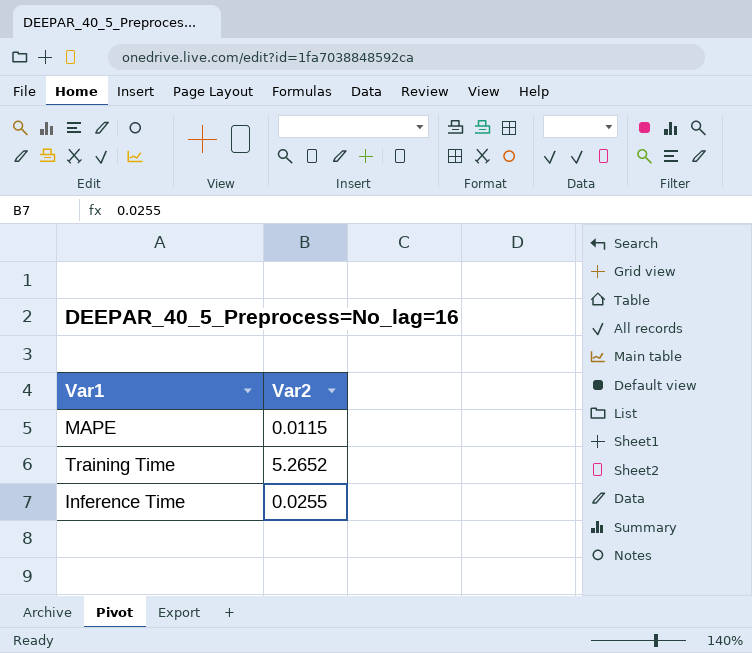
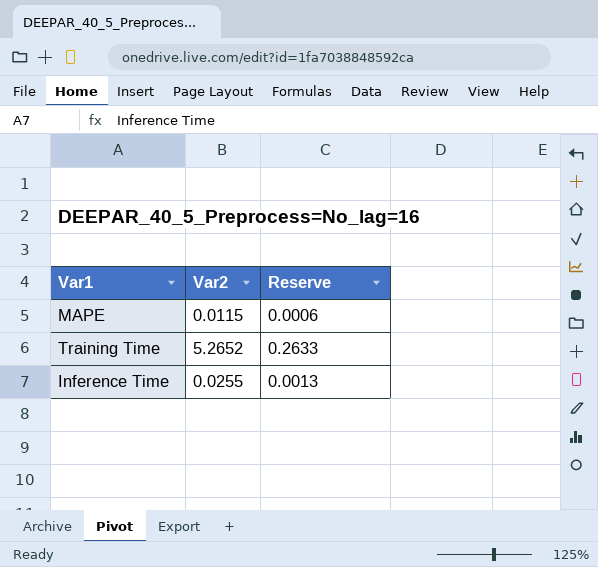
column Reserve | formula: none -> [Var2] * 0.05

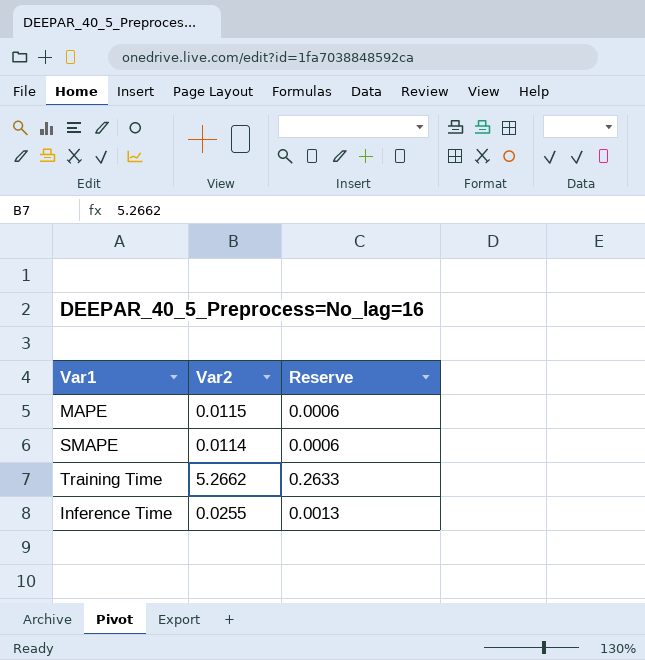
row SMAPE: none -> 0.0114 | 0.0006
Training Time | Var2: 5.2652 -> 5.2662

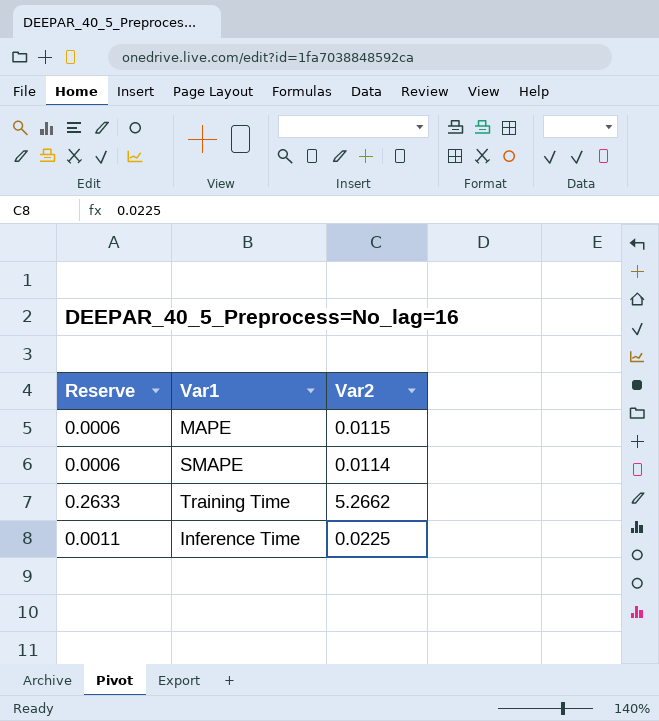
column Reserve | position: 3 -> 1
Inference Time | Reserve: 0.0013 -> 0.0011
Inference Time | Var2: 0.0255 -> 0.0225

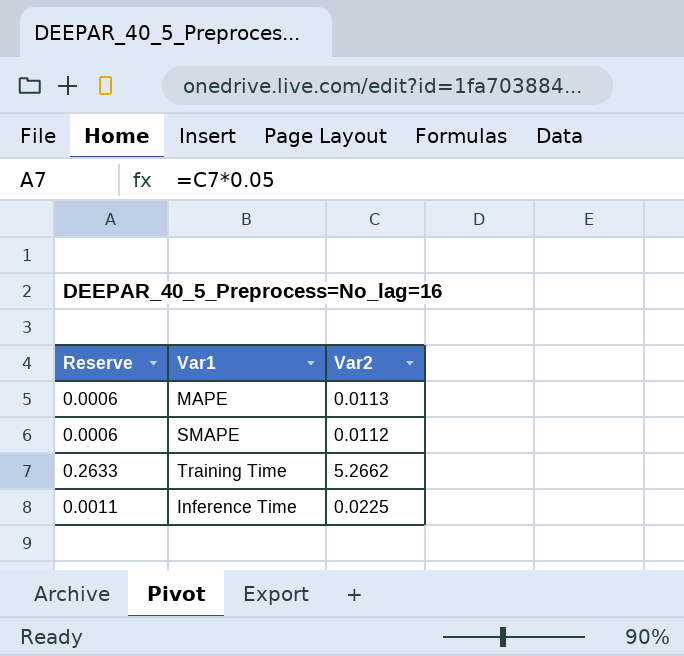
MAPE | Var2: 0.0115 -> 0.0113
SMAPE | Var2: 0.0114 -> 0.0112

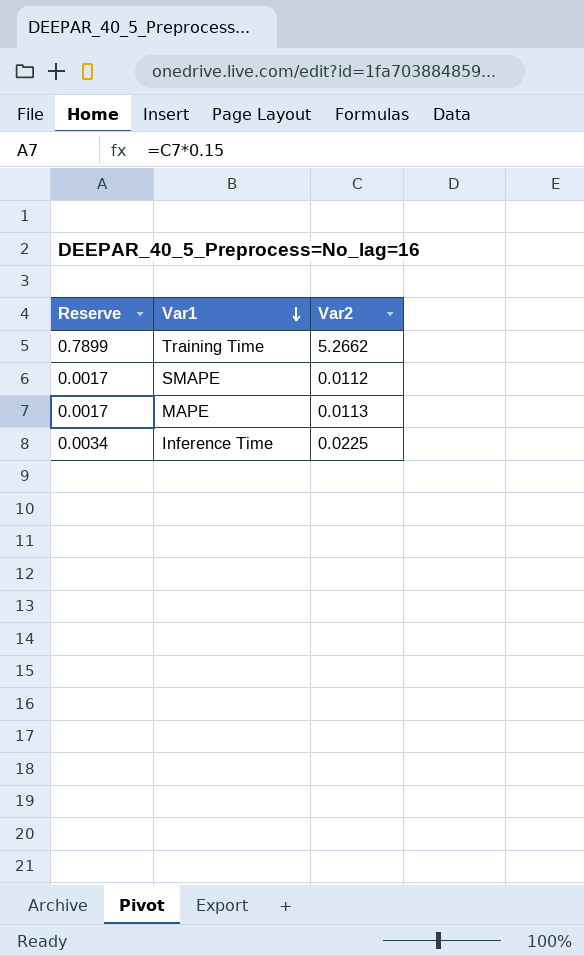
row order: none -> Var1 descending
column Reserve | formula: [Var2] * 0.05 -> [Var2] * 0.15

